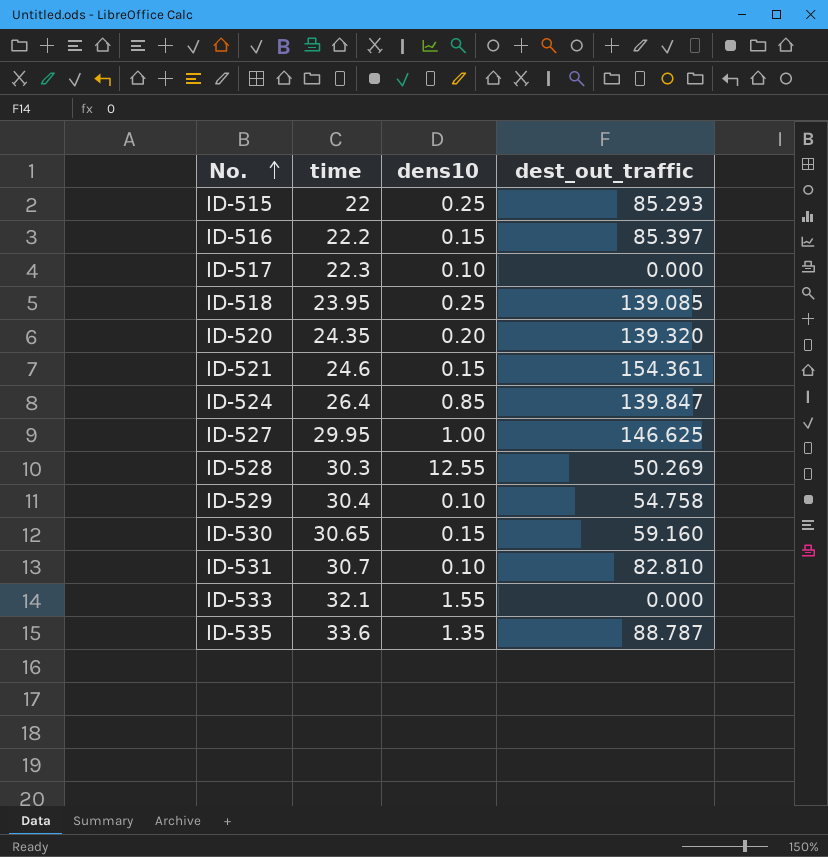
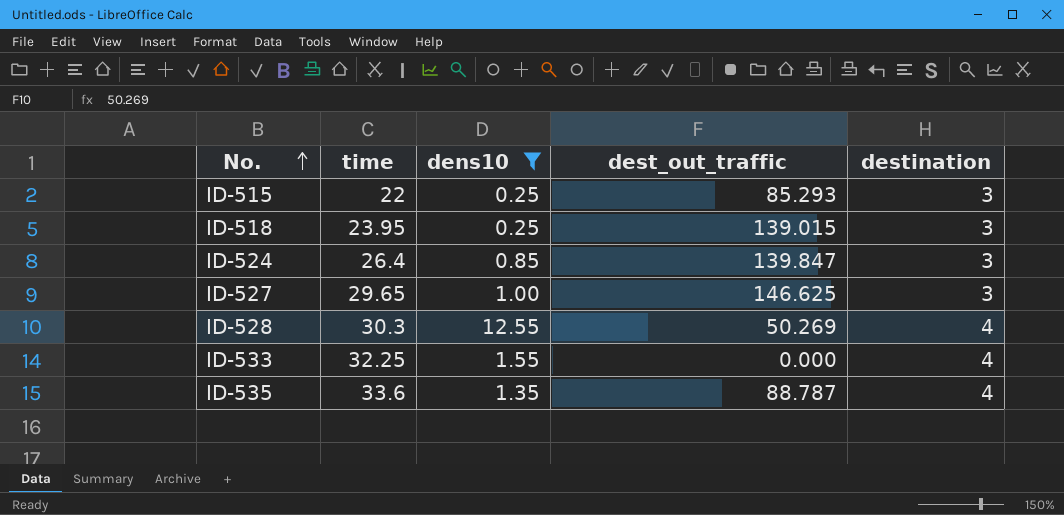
filter: none -> dens10 >= 0.25
column destination | position: none -> 5
ID-518 | dest_out_traffic: 139.085 -> 139.015
ID-527 | time: 29.95 -> 29.65
ID-533 | time: 32.1 -> 32.25

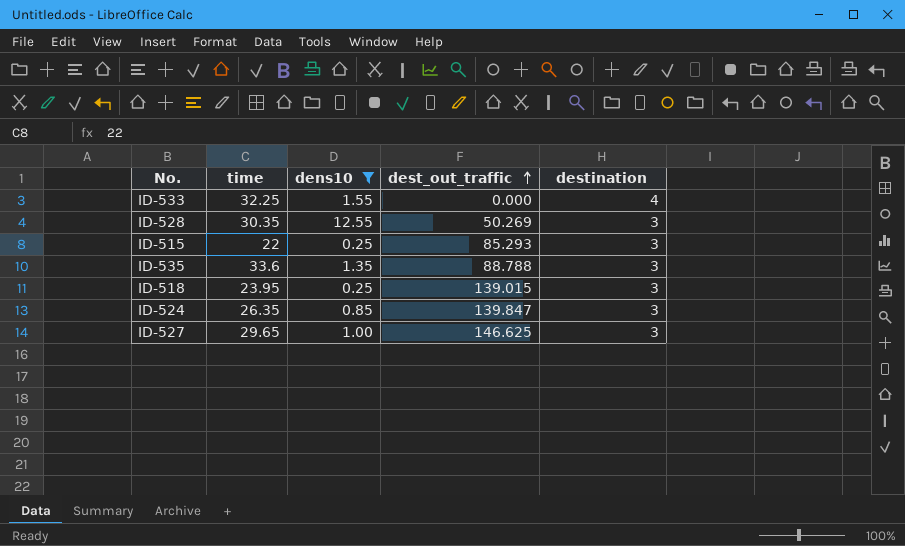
row order: No. ascending -> dest_out_traffic ascending
ID-528 | time: 30.3 -> 30.35
ID-528 | destination: 4 -> 3
ID-535 | dest_out_traffic: 88.787 -> 88.788
ID-535 | destination: 4 -> 3
ID-524 | time: 26.4 -> 26.35

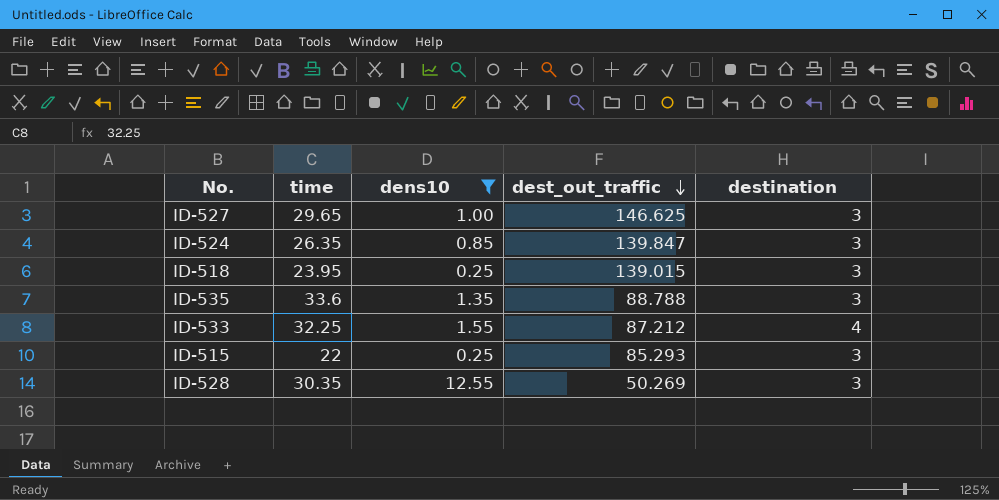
row order: dest_out_traffic ascending -> dest_out_traffic descending
ID-533 | dest_out_traffic: 0.000 -> 87.212

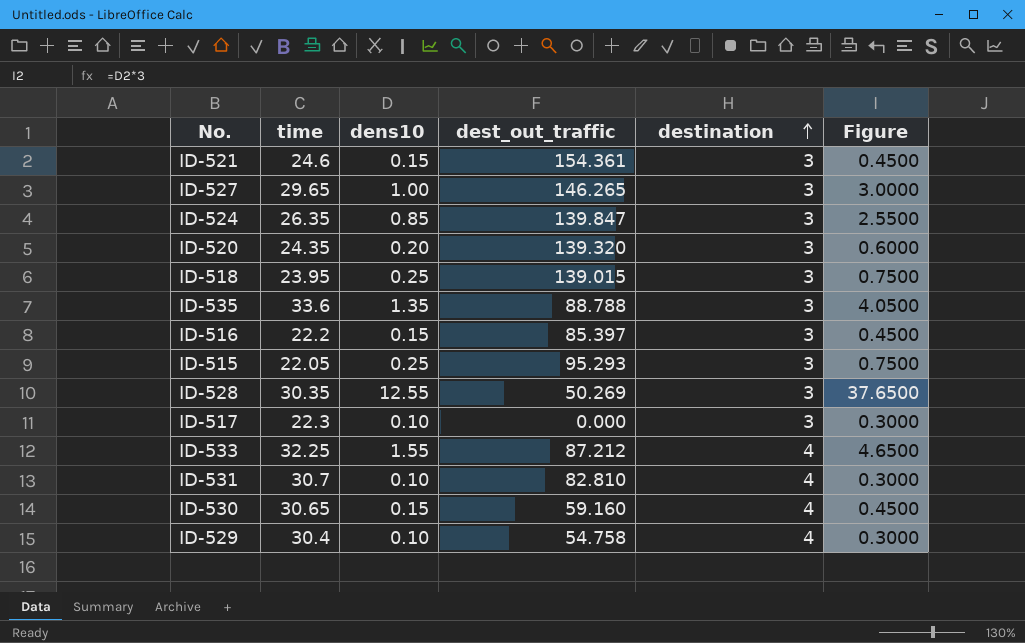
filter: dens10 >= 0.25 -> none
row order: dest_out_traffic descending -> destination ascending
column Figure | formula: none -> [dens10] * 3
ID-527 | dest_out_traffic: 146.625 -> 146.265
ID-515 | time: 22 -> 22.05
ID-515 | dest_out_traffic: 85.293 -> 95.293

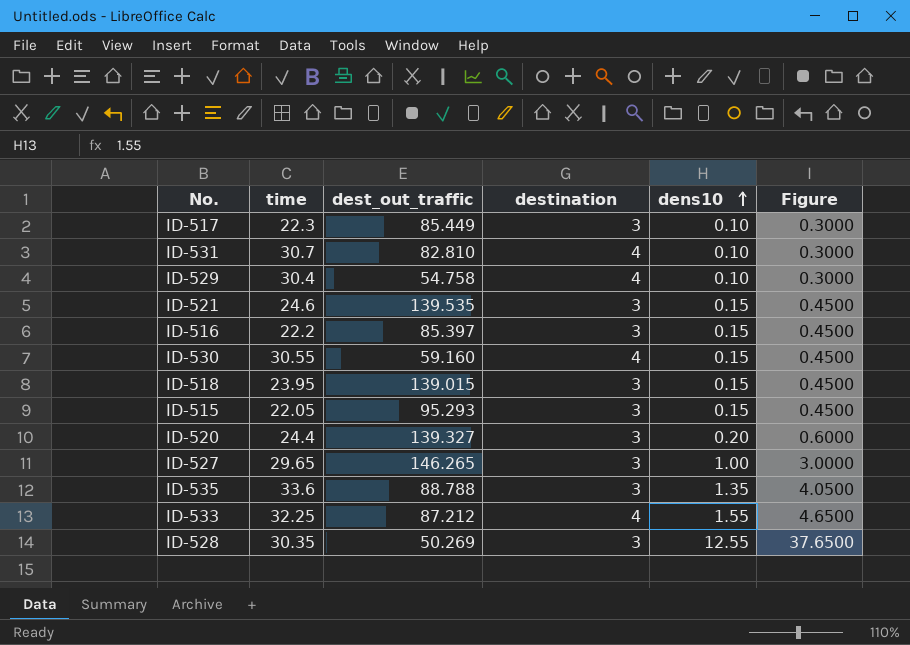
row order: destination ascending -> dens10 ascending
column dens10 | position: 3 -> 5
row ID-524: 26.35 | 0.85 | 139.847 | 3 | 2.5500 -> none
ID-517 | dest_out_traffic: 0.000 -> 85.449
ID-521 | dest_out_traffic: 154.361 -> 139.535
ID-530 | time: 30.65 -> 30.55
ID-518 | dens10: 0.25 -> 0.15
ID-518 | Figure: 0.7500 -> 0.4500
ID-515 | dens10: 0.25 -> 0.15
ID-515 | Figure: 0.7500 -> 0.4500
ID-520 | time: 24.35 -> 24.4
ID-520 | dest_out_traffic: 139.320 -> 139.327

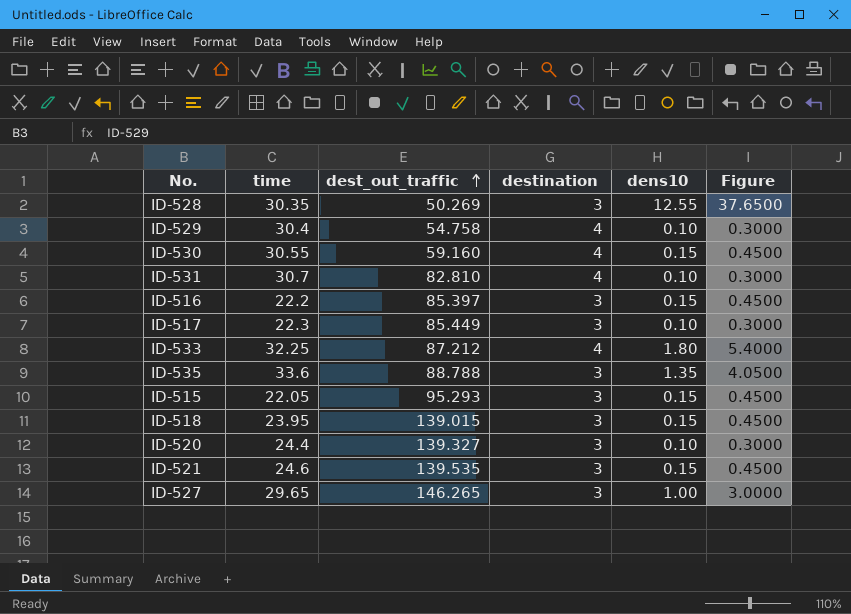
row order: dens10 ascending -> dest_out_traffic ascending
ID-533 | dens10: 1.55 -> 1.80
ID-533 | Figure: 4.6500 -> 5.4000
ID-520 | dens10: 0.20 -> 0.10
ID-520 | Figure: 0.6000 -> 0.3000

